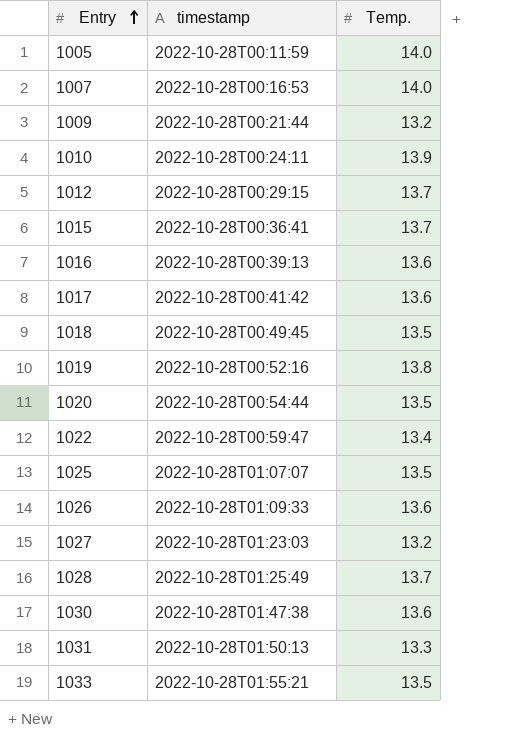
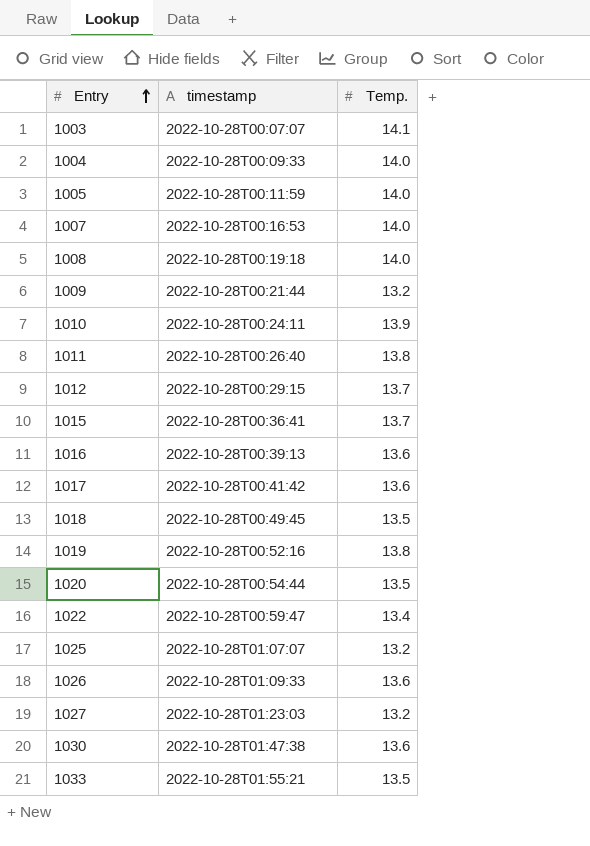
row 1028: 2022-10-28T01:25:49 | 13.7 -> none
row 1031: 2022-10-28T01:50:13 | 13.3 -> none
row 1003: none -> 2022-10-28T00:07:07 | 14.1
row 1004: none -> 2022-10-28T00:09:33 | 14.0
row 1008: none -> 2022-10-28T00:19:18 | 14.0
row 1011: none -> 2022-10-28T00:26:40 | 13.8
1025 | Temp.: 13.5 -> 13.2

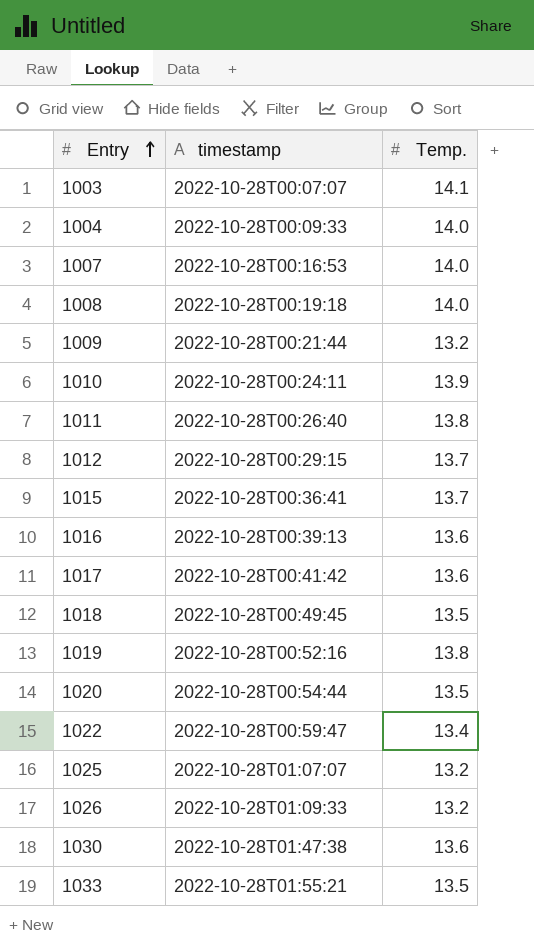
row 1005: 2022-10-28T00:11:59 | 14.0 -> none
row 1027: 2022-10-28T01:23:03 | 13.2 -> none
1026 | Temp.: 13.6 -> 13.2

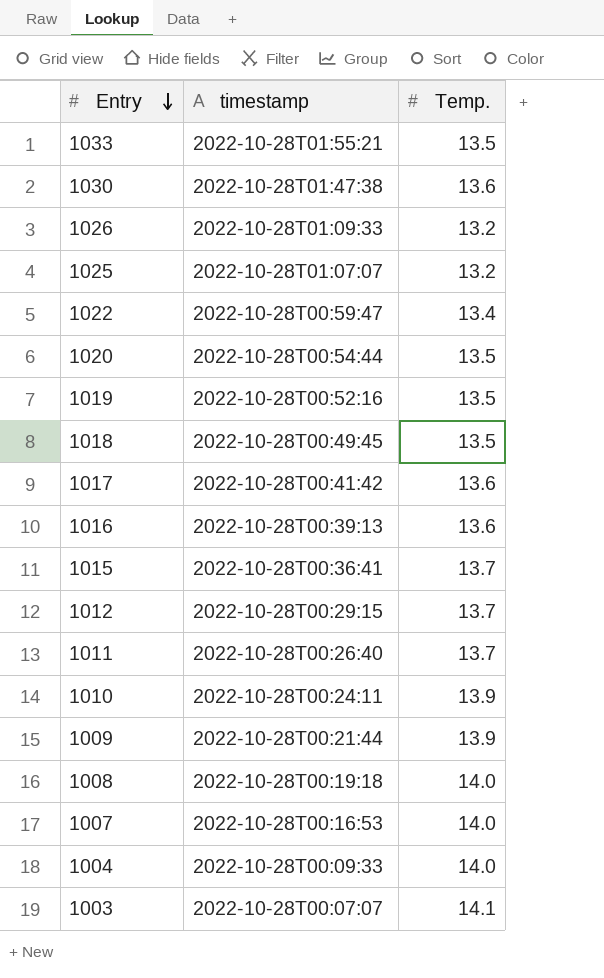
row order: Entry ascending -> Entry descending
1019 | Temp.: 13.8 -> 13.5
1011 | Temp.: 13.8 -> 13.7
1009 | Temp.: 13.2 -> 13.9

